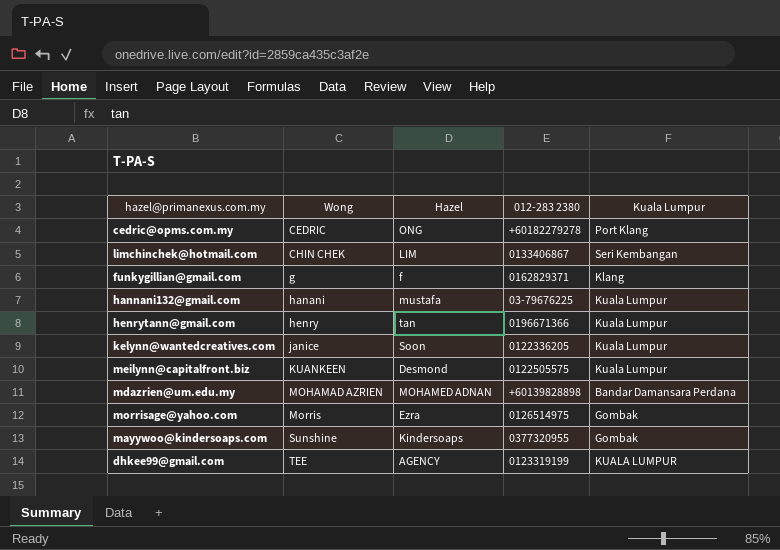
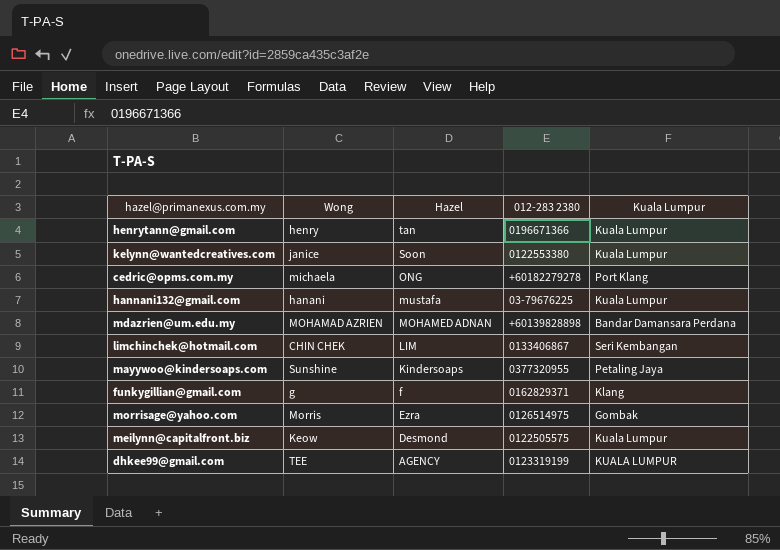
row order: Wong ascending -> Hazel descending
kelynn@wantedcreatives.com | 012-283 2380: 0122336205 -> 0122553380
cedric@opms.com.my | Wong: CEDRIC -> michaela
mayywoo@kindersoaps.com | Kuala Lumpur: Gombak -> Petaling Jaya
meilynn@capitalfront.biz | Wong: KUANKEEN -> Keow

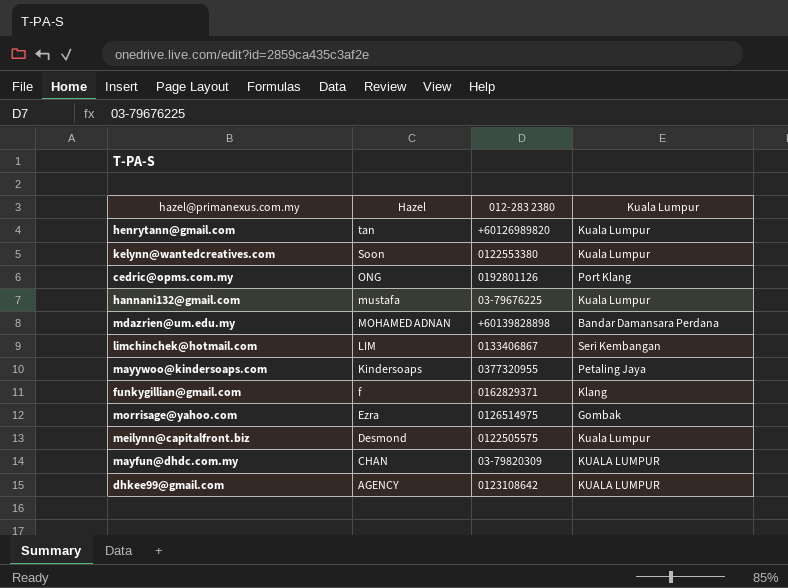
column Wong | position: 2 -> none
henrytann@gmail.com | 012-283 2380: 0196671366 -> +60126989820
cedric@opms.com.my | 012-283 2380: +60182279278 -> 0192801126
row mayfun@dhdc.com.my: none -> CHAN | 03-79820309 | KUALA LUMPUR
dhkee99@gmail.com | 012-283 2380: 0123319199 -> 0123108642

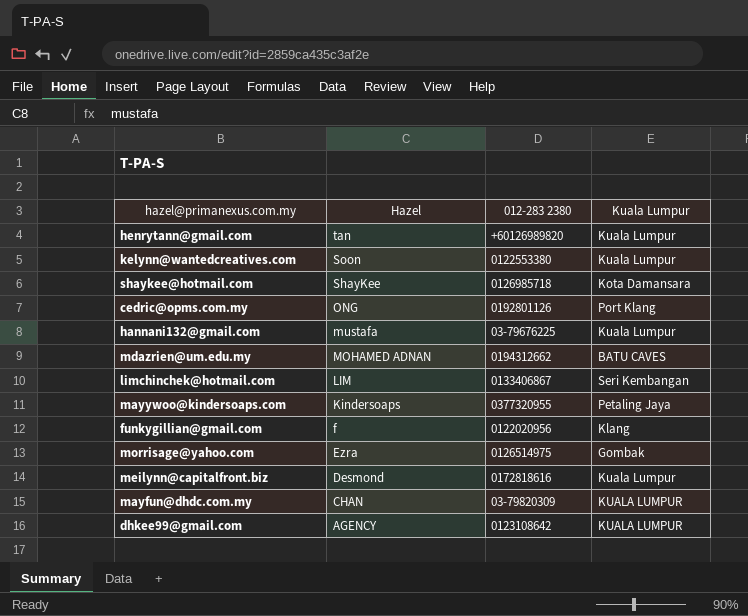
row shaykee@hotmail.com: none -> ShayKee | 0126985718 | Kota Damansara
mdazrien@um.edu.my | 012-283 2380: +60139828898 -> 0194312662
mdazrien@um.edu.my | Kuala Lumpur: Bandar Damansara Perdana -> BATU CAVES
funkygillian@gmail.com | 012-283 2380: 0162829371 -> 0122020956
meilynn@capitalfront.biz | 012-283 2380: 0122505575 -> 0172818616

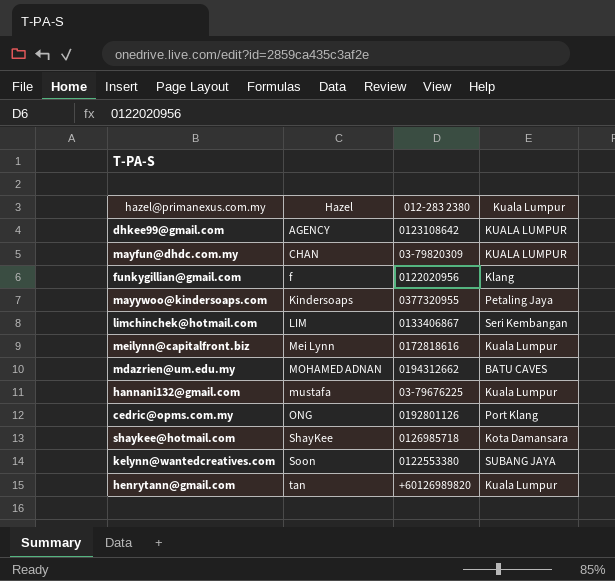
row order: Hazel descending -> Hazel ascending
row morrisage@yahoo.com: Ezra | 0126514975 | Gombak -> none
meilynn@capitalfront.biz | Hazel: Desmond -> Mei Lynn
kelynn@wantedcreatives.com | Kuala Lumpur: Kuala Lumpur -> SUBANG JAYA

